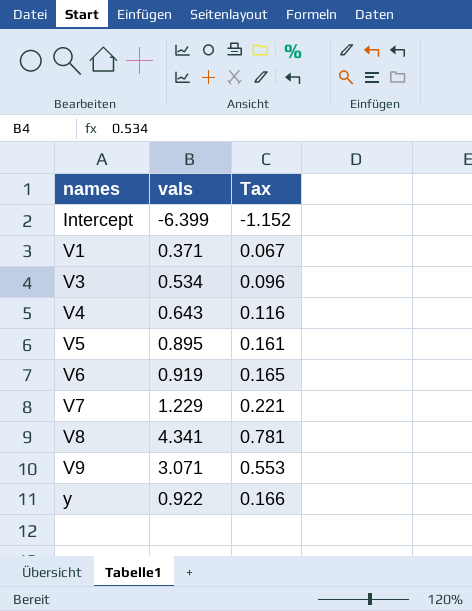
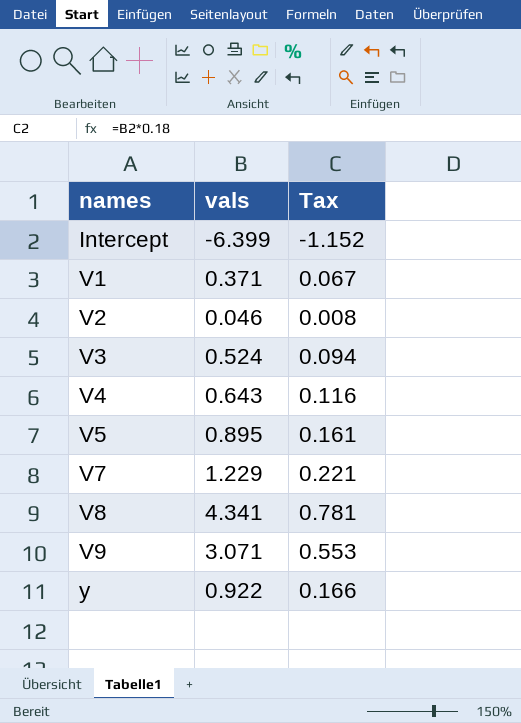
row V6: 0.919 | 0.165 -> none
row V2: none -> 0.046 | 0.008
V3 | vals: 0.534 -> 0.524
V3 | Tax: 0.096 -> 0.094

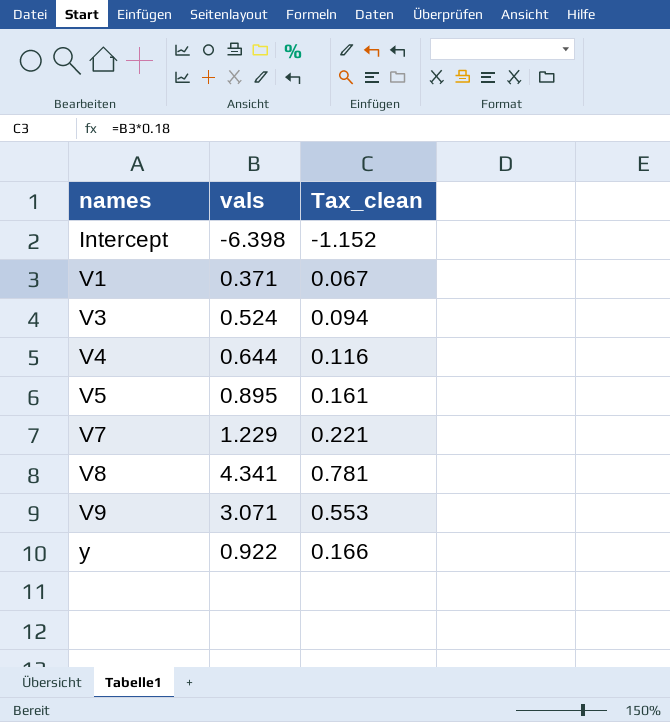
column name: Tax -> Tax_clean
row V2: 0.046 | 0.008 -> none
Intercept | vals: -6.399 -> -6.398
V4 | vals: 0.643 -> 0.644

